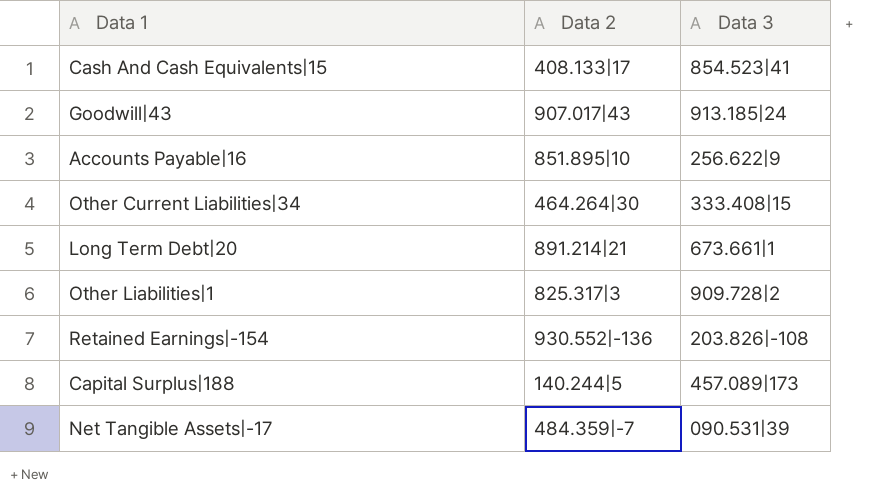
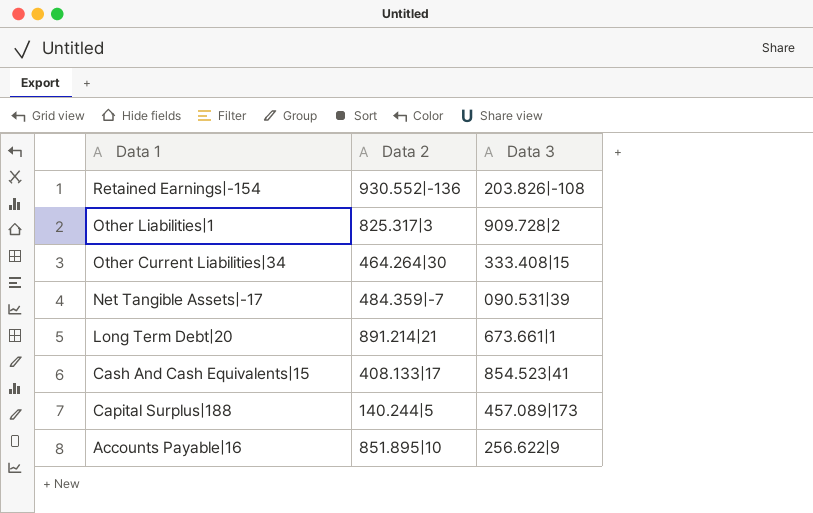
row order: none -> Data 1 descending
row Goodwill|43: 907.017|43 | 913.185|24 -> none

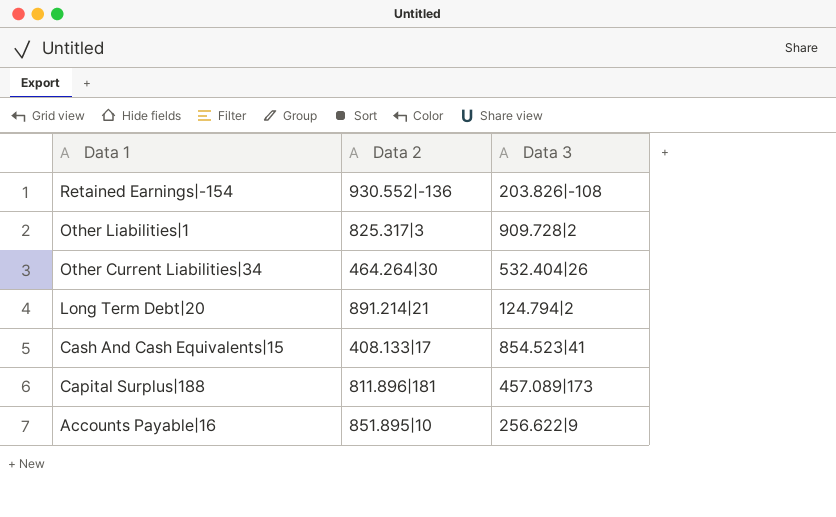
row Net Tangible Assets|-17: 484.359|-7 | 090.531|39 -> none
Other Current Liabilities|34 | Data 3: 333.408|15 -> 532.404|26
Long Term Debt|20 | Data 3: 673.661|1 -> 124.794|2
Capital Surplus|188 | Data 2: 140.244|5 -> 811.896|181

